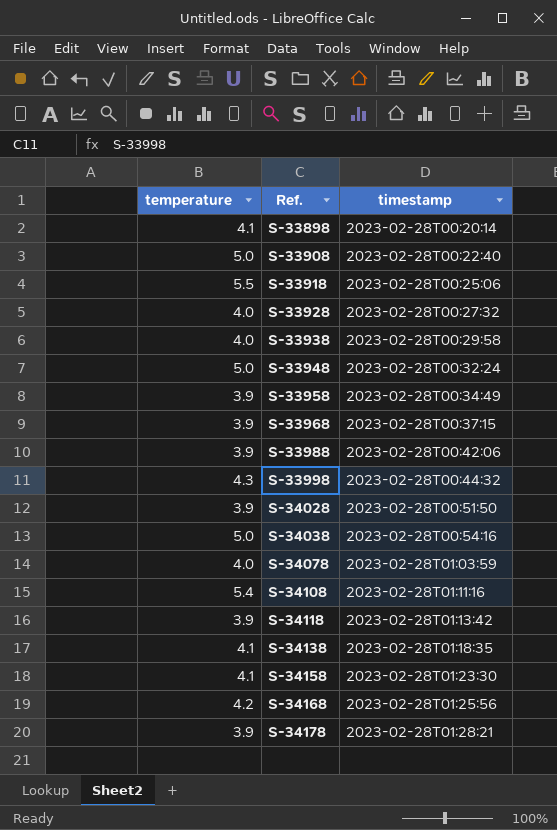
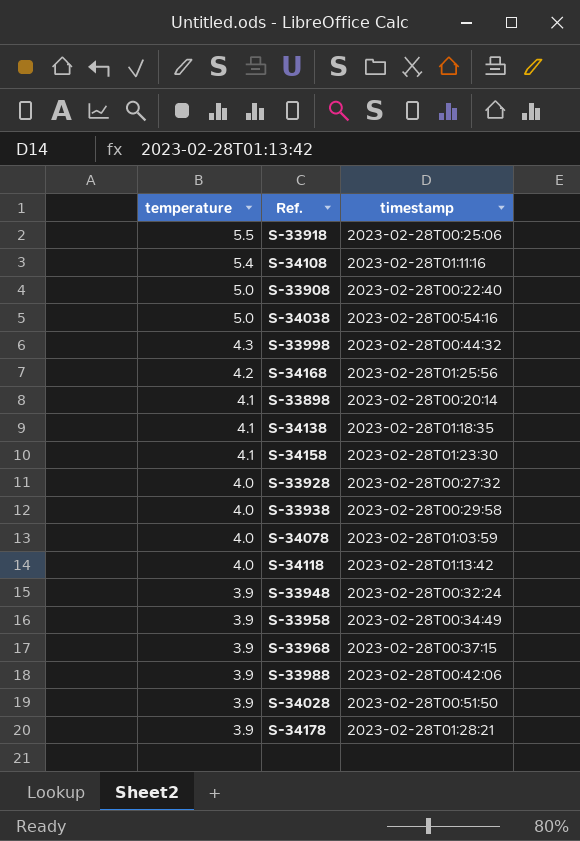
row order: Ref. ascending -> temperature descending
S-34118 | temperature: 3.9 -> 4.0
S-33948 | temperature: 5.0 -> 3.9

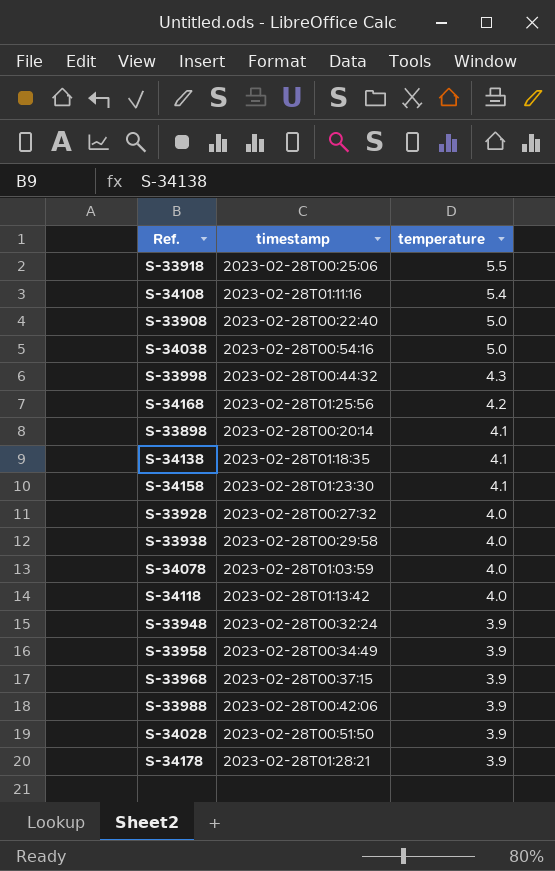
column temperature | position: 1 -> 3

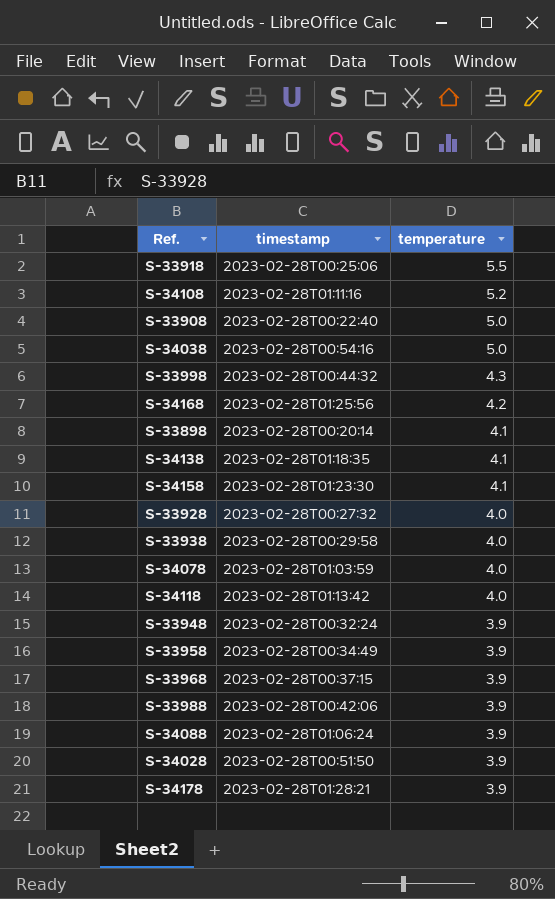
S-34108 | temperature: 5.4 -> 5.2
row S-34088: none -> 2023-02-28T01:06:24 | 3.9

